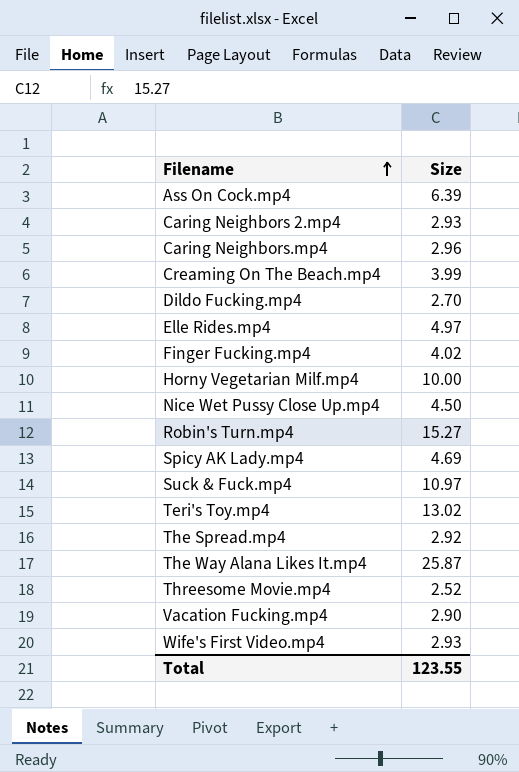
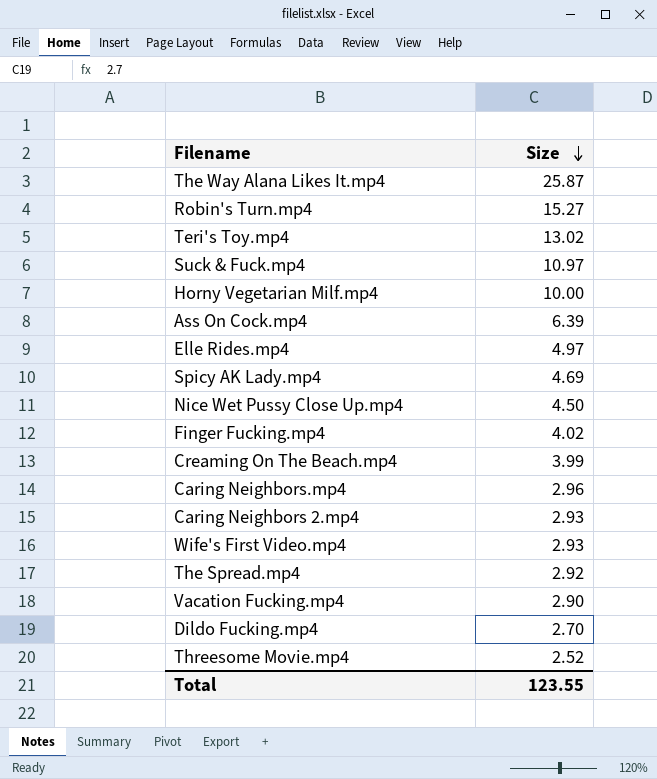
row order: Filename ascending -> Size descending

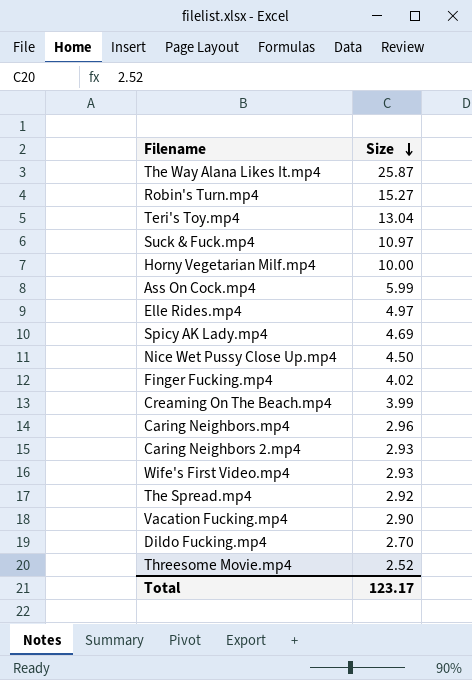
Teri's Toy.mp4 | Size: 13.02 -> 13.04
Ass On Cock.mp4 | Size: 6.39 -> 5.99
Total | Size: 123.55 -> 123.17

